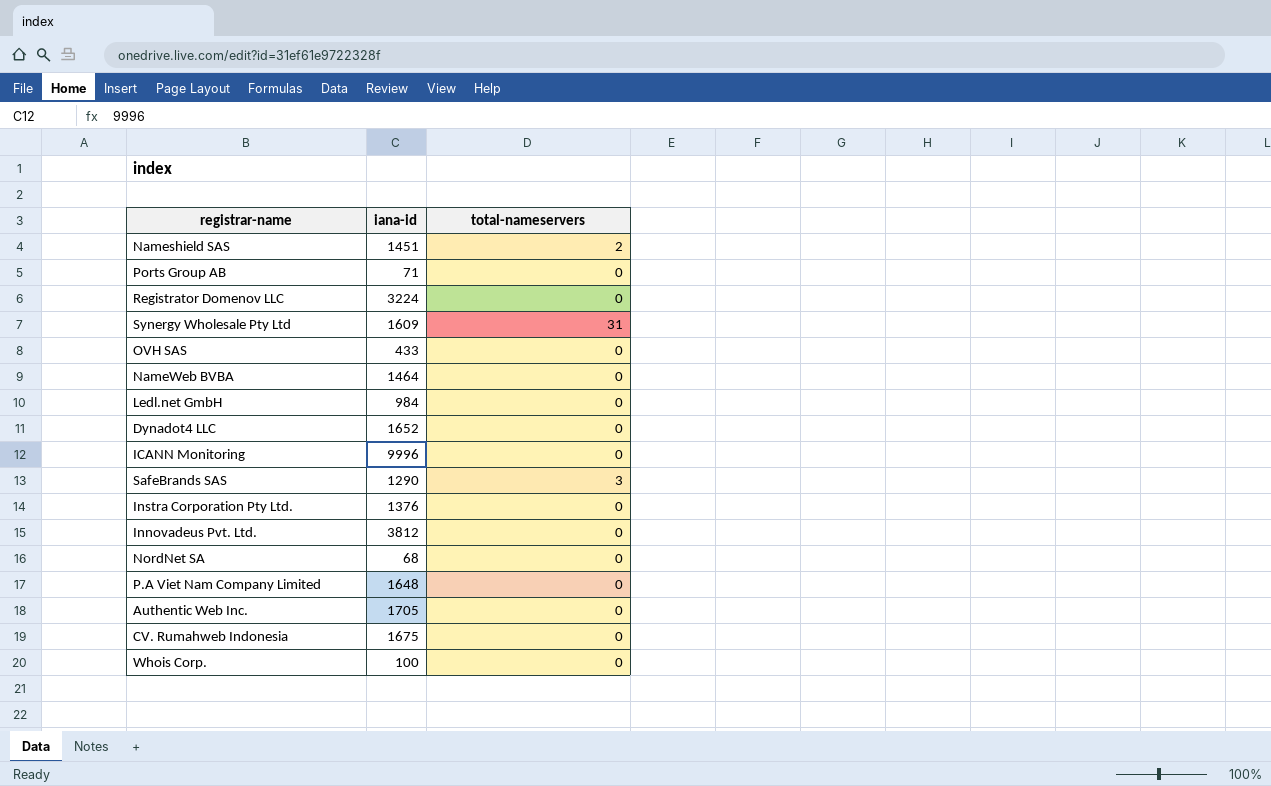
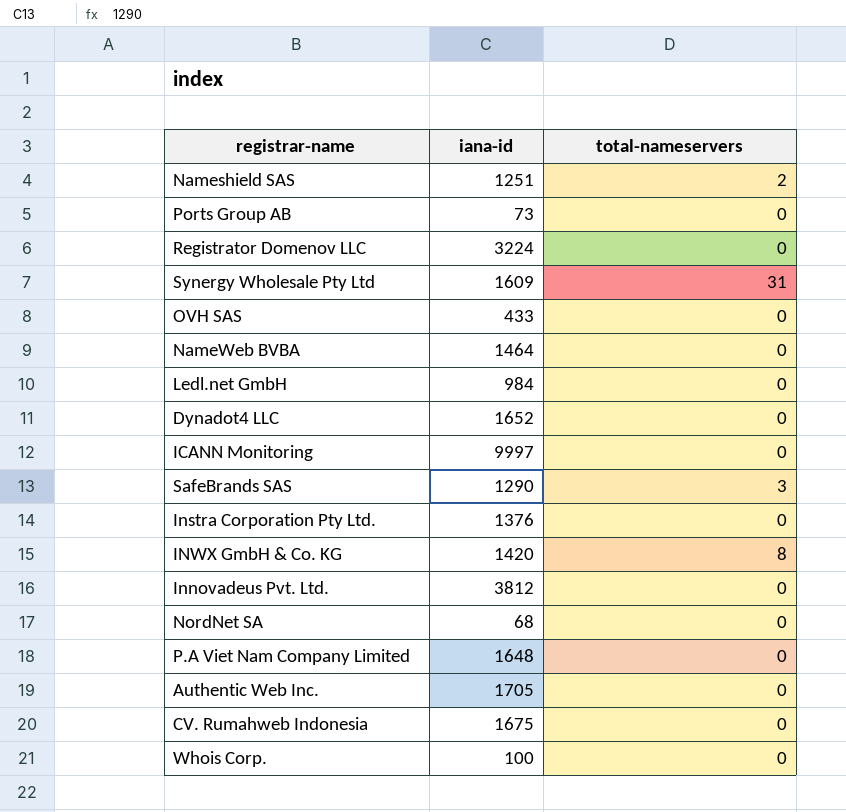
Nameshield SAS | iana-id: 1451 -> 1251
Ports Group AB | iana-id: 71 -> 73
ICANN Monitoring | iana-id: 9996 -> 9997
row INWX GmbH & Co. KG: none -> 1420 | 8

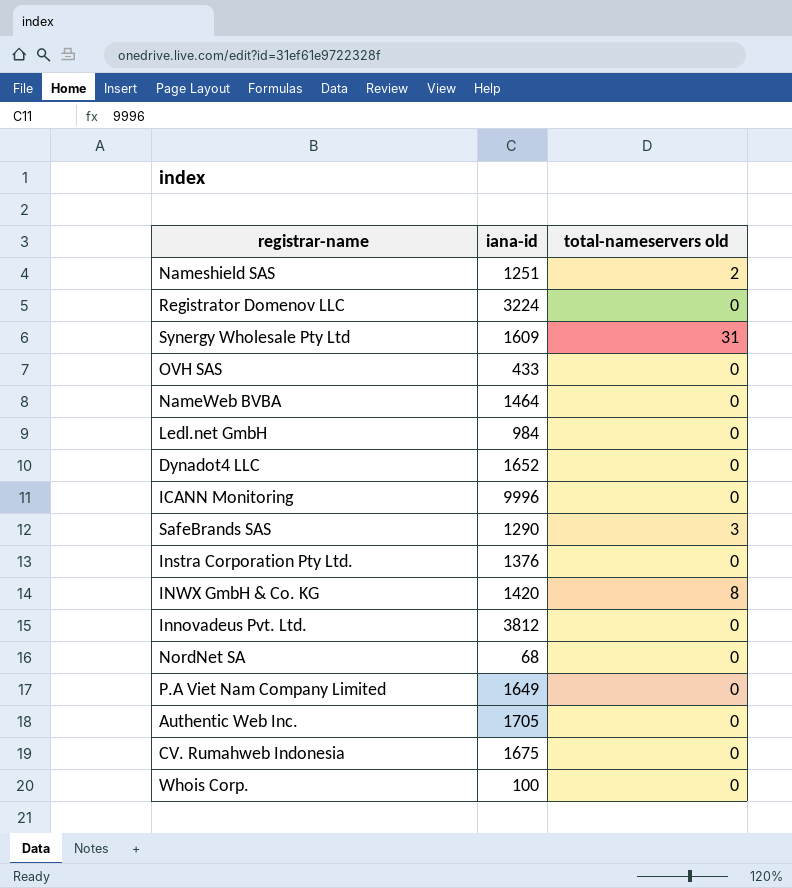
column name: total-nameservers -> total-nameservers old
row Ports Group AB: 73 | 0 -> none
ICANN Monitoring | iana-id: 9997 -> 9996
P.A Viet Nam Company Limited | iana-id: 1648 -> 1649

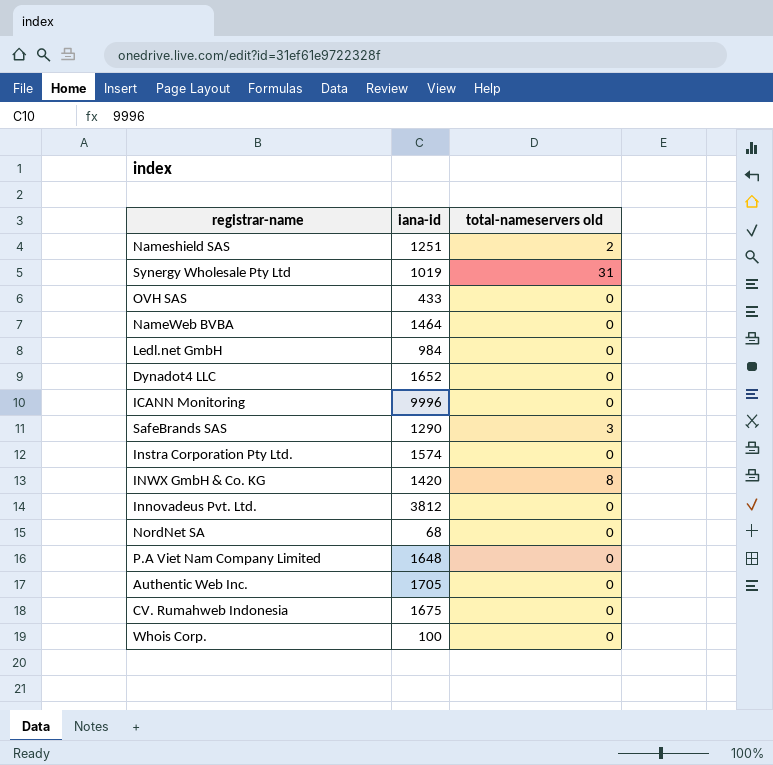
row Registrator Domenov LLC: 3224 | 0 -> none
Synergy Wholesale Pty Ltd | iana-id: 1609 -> 1019
Instra Corporation Pty Ltd. | iana-id: 1376 -> 1574
P.A Viet Nam Company Limited | iana-id: 1649 -> 1648

